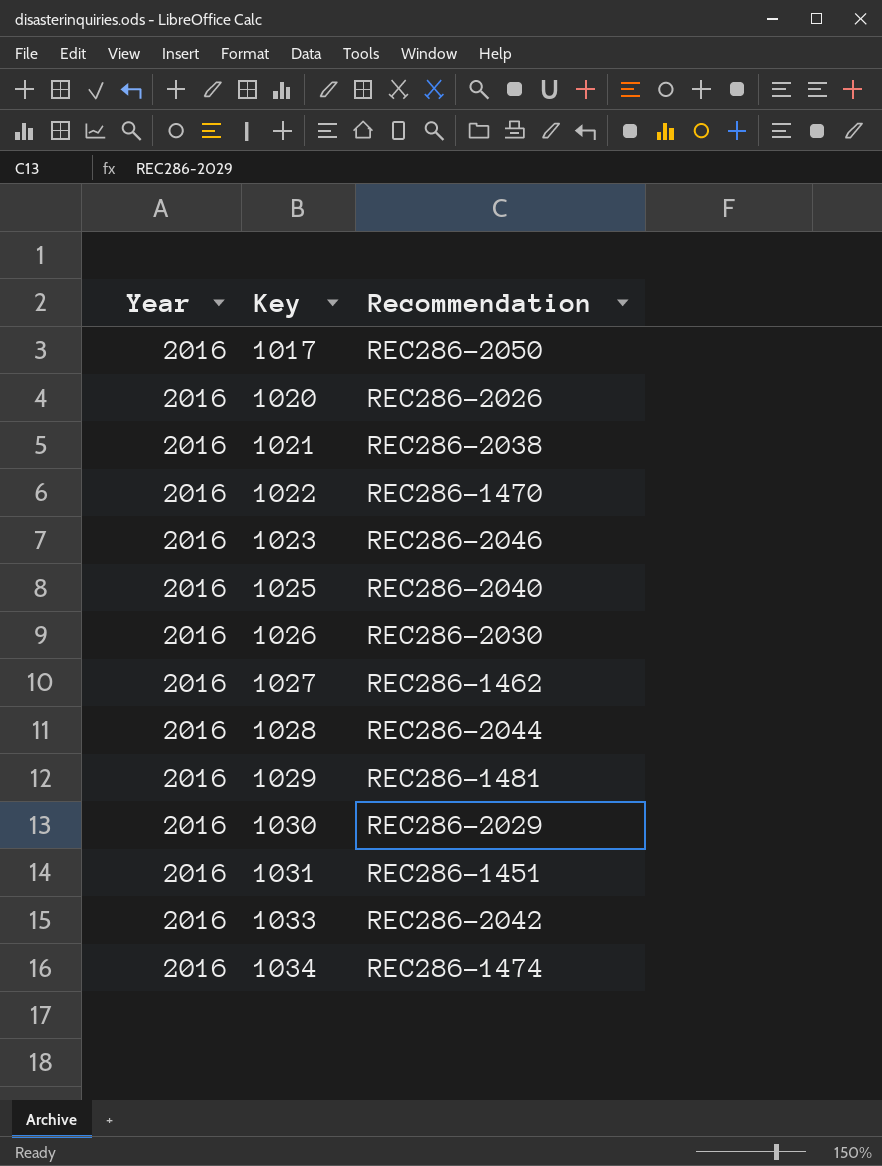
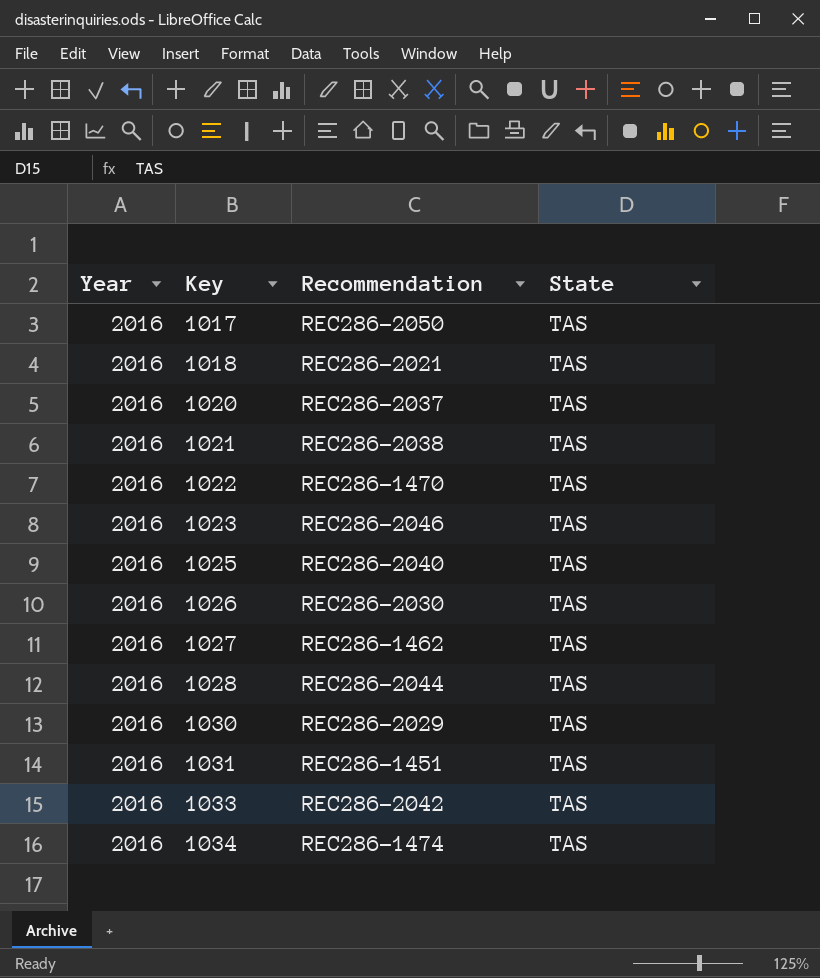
column State | position: none -> 4
row 1029: 2016 | REC286-1481 -> none
row 1018: none -> 2016 | REC286-2021 | TAS
1020 | Recommendation: REC286-2026 -> REC286-2037

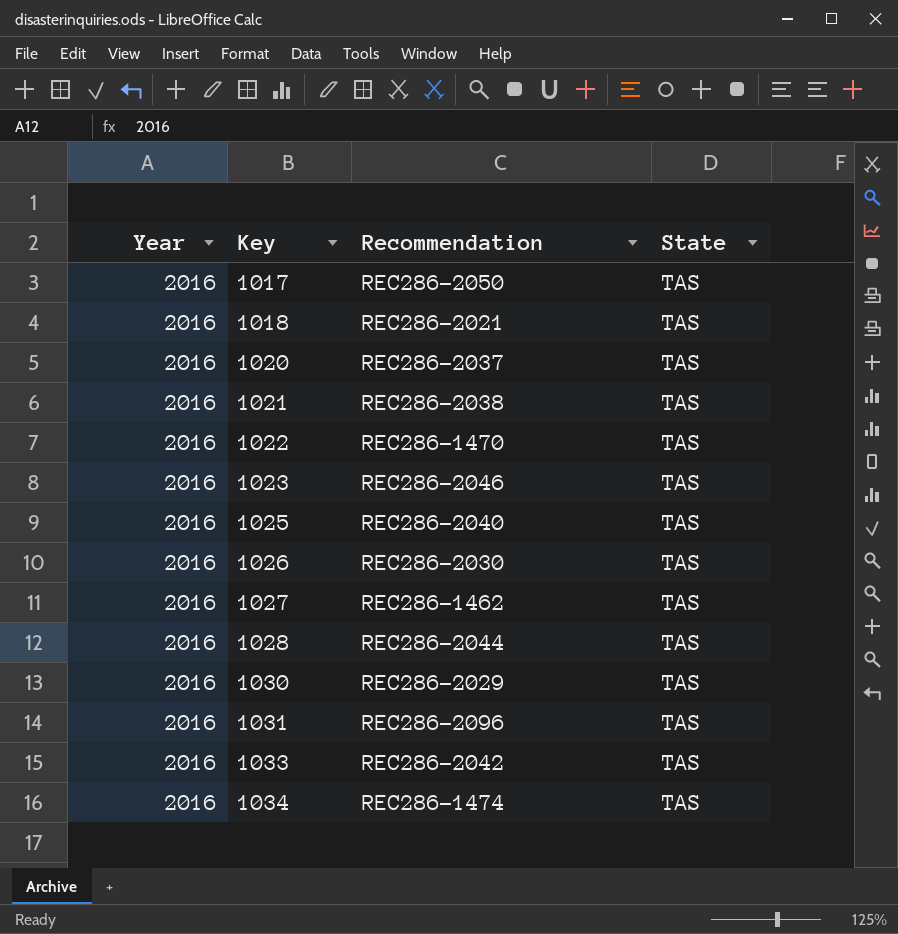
1031 | Recommendation: REC286-1451 -> REC286-2096

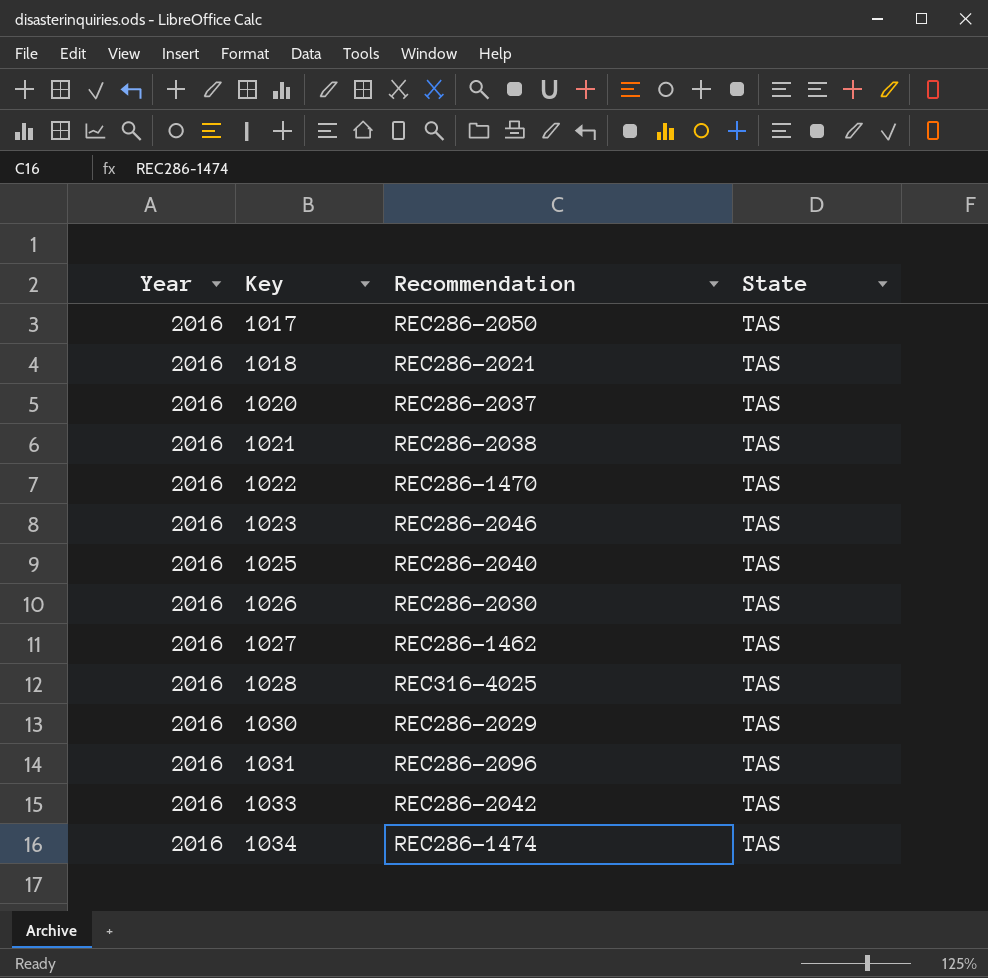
1028 | Recommendation: REC286-2044 -> REC316-4025

